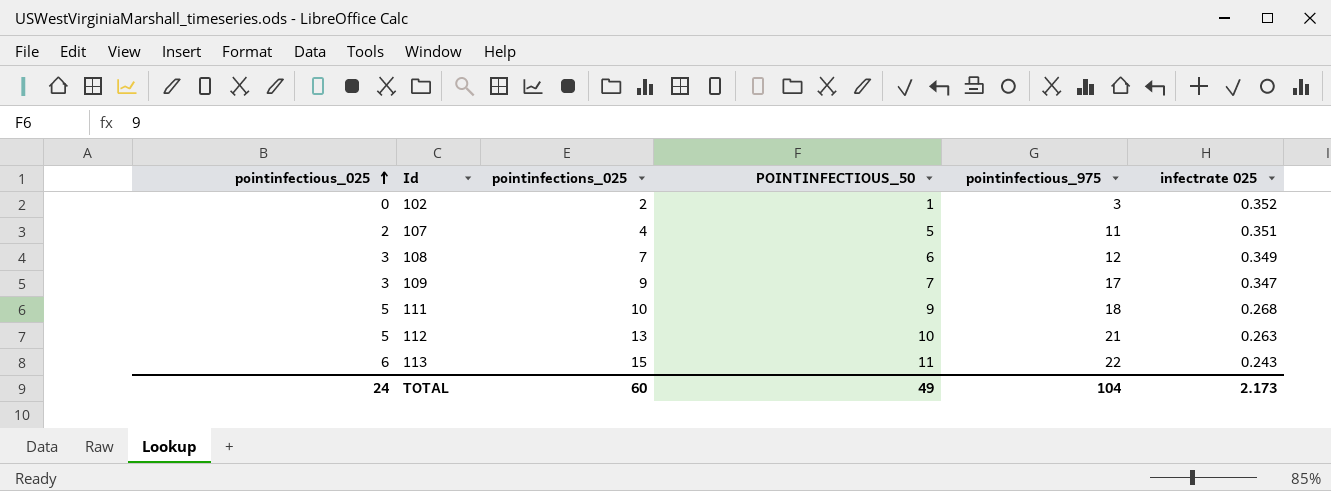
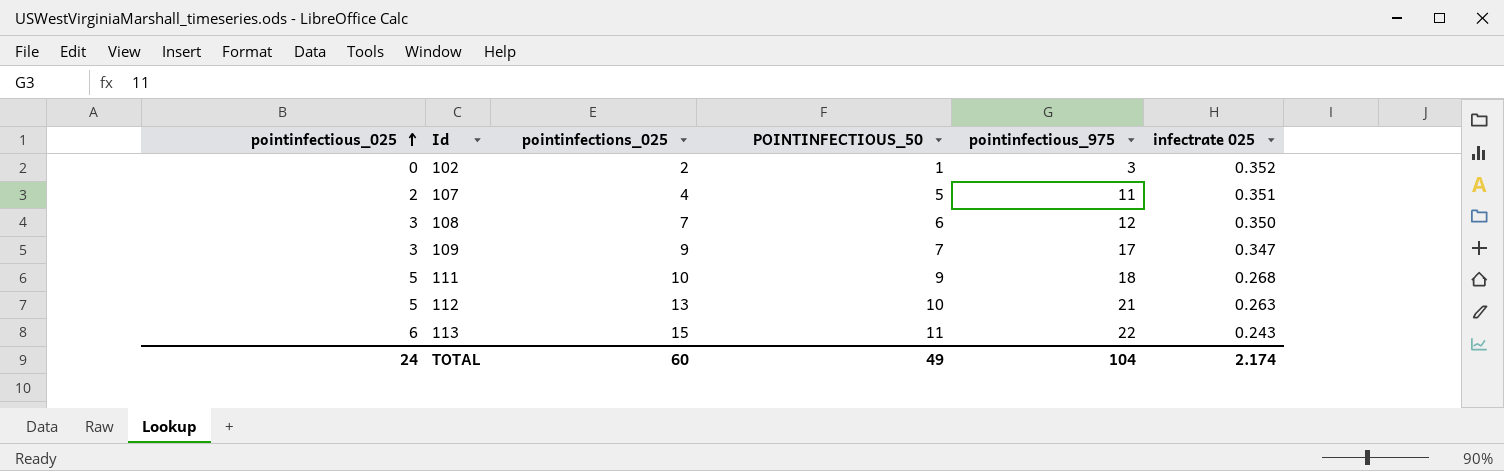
108 | infectrate 025: 0.349 -> 0.350
TOTAL | infectrate 025: 2.173 -> 2.174

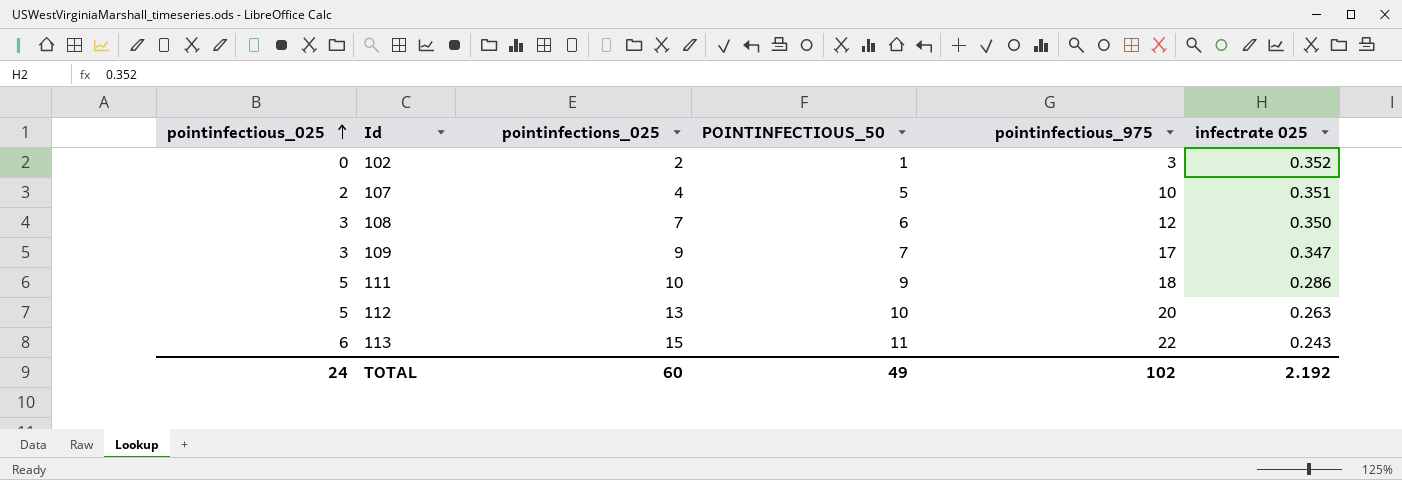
107 | pointinfectious_975: 11 -> 10
111 | infectrate 025: 0.268 -> 0.286
112 | pointinfectious_975: 21 -> 20
TOTAL | pointinfectious_975: 104 -> 102
TOTAL | infectrate 025: 2.174 -> 2.192

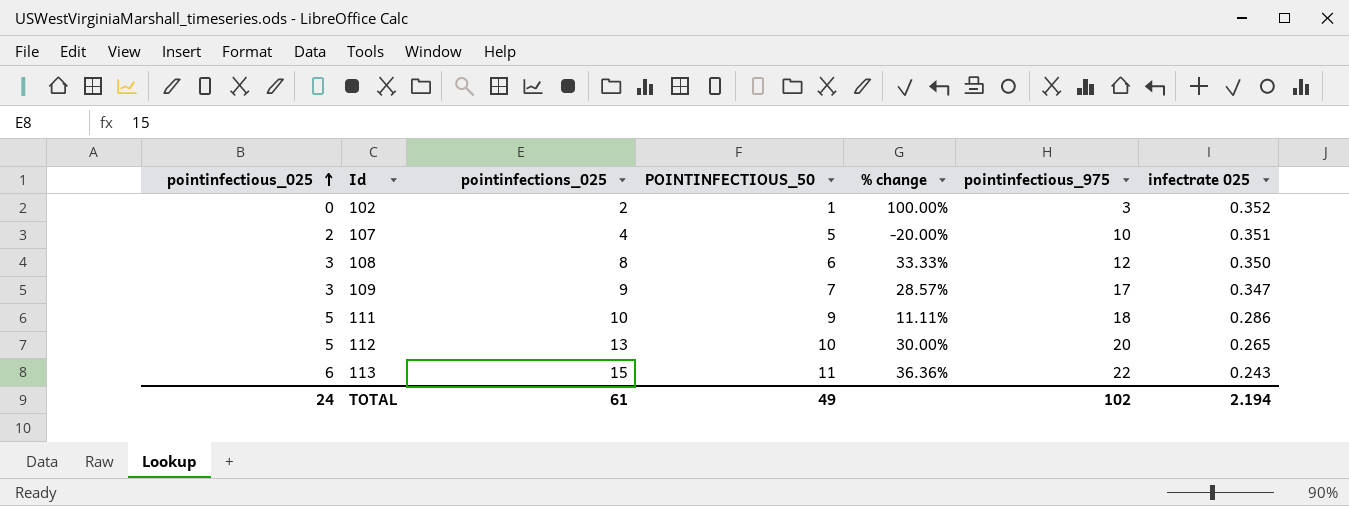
column % change | formula: none -> ([pointinfections_025] - [POINTINFECTIOUS_50]) / [POINTINFECTIOUS_50]
108 | pointinfections_025: 7 -> 8
112 | infectrate 025: 0.263 -> 0.265
TOTAL | pointinfections_025: 60 -> 61
TOTAL | infectrate 025: 2.192 -> 2.194

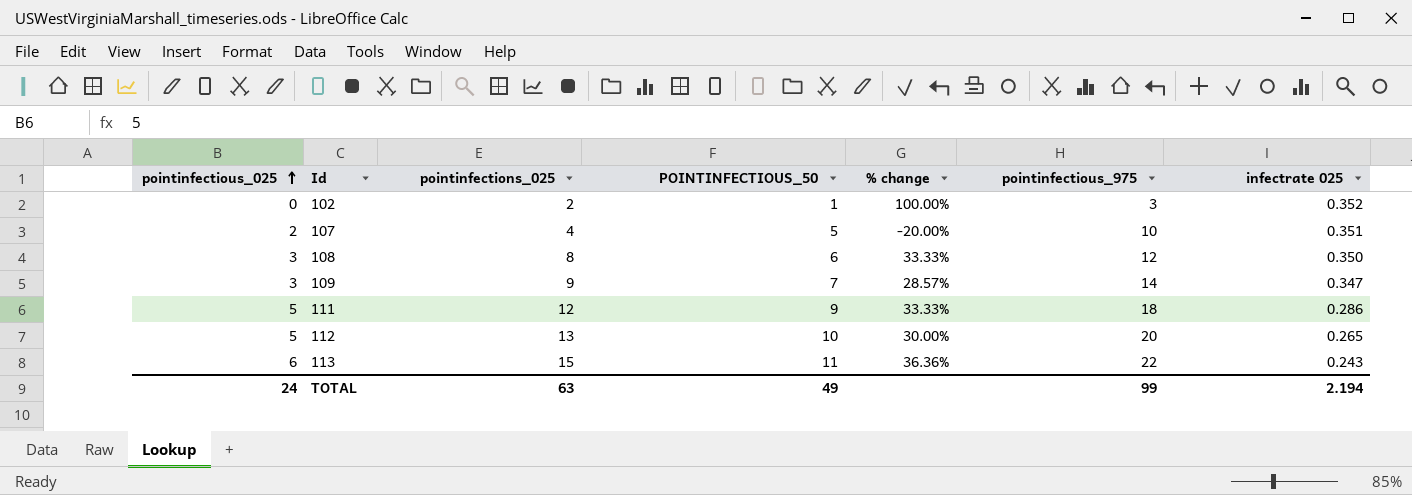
109 | pointinfectious_975: 17 -> 14
111 | pointinfections_025: 10 -> 12
111 | % change: 11.11% -> 33.33%
TOTAL | pointinfections_025: 61 -> 63
TOTAL | pointinfectious_975: 102 -> 99

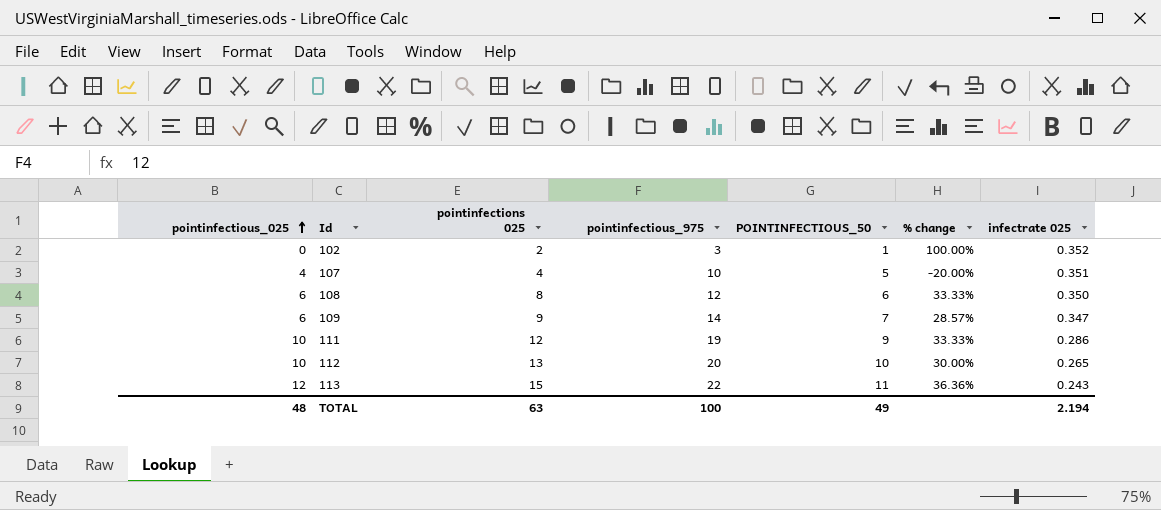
column name: pointinfections_025 -> pointinfections 025
column pointinfectious_975 | position: 6 -> 4
107 | pointinfectious_025: 2 -> 4
108 | pointinfectious_025: 3 -> 6
109 | pointinfectious_025: 3 -> 6
111 | pointinfectious_025: 5 -> 10
111 | pointinfectious_975: 18 -> 19
112 | pointinfectious_025: 5 -> 10
113 | pointinfectious_025: 6 -> 12
TOTAL | pointinfectious_025: 24 -> 48
TOTAL | pointinfectious_975: 99 -> 100

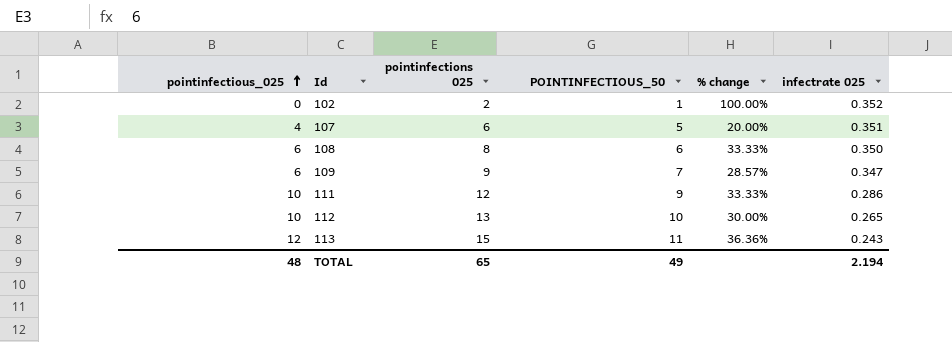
column pointinfectious_975 | position: 4 -> none
107 | pointinfections 025: 4 -> 6
107 | % change: -20.00% -> 20.00%
TOTAL | pointinfections 025: 63 -> 65

